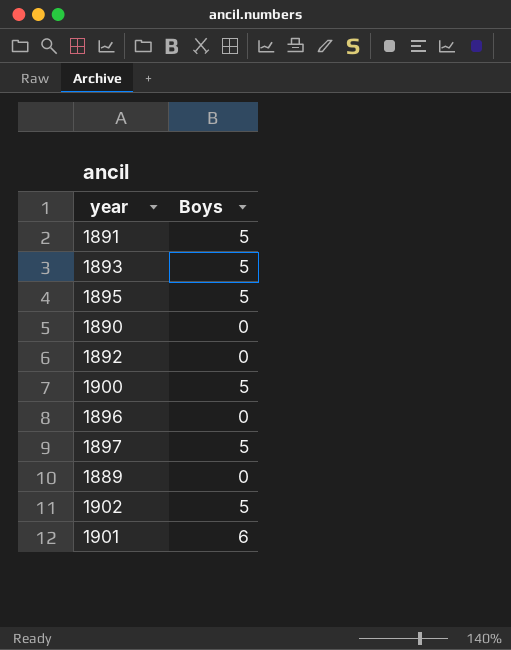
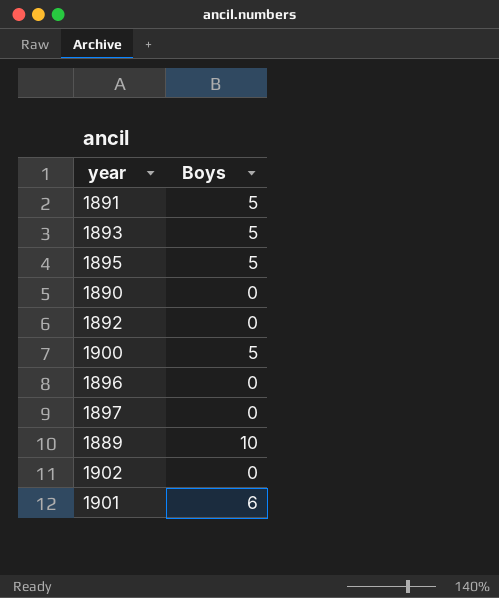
1897 | Boys: 5 -> 0
1889 | Boys: 0 -> 10
1902 | Boys: 5 -> 0

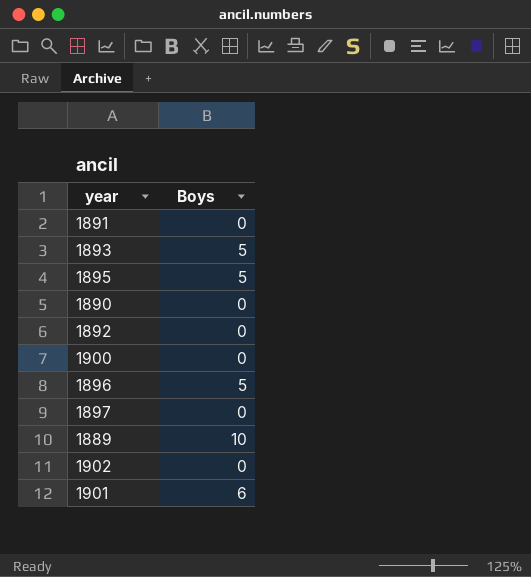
1891 | Boys: 5 -> 0
1900 | Boys: 5 -> 0
1896 | Boys: 0 -> 5

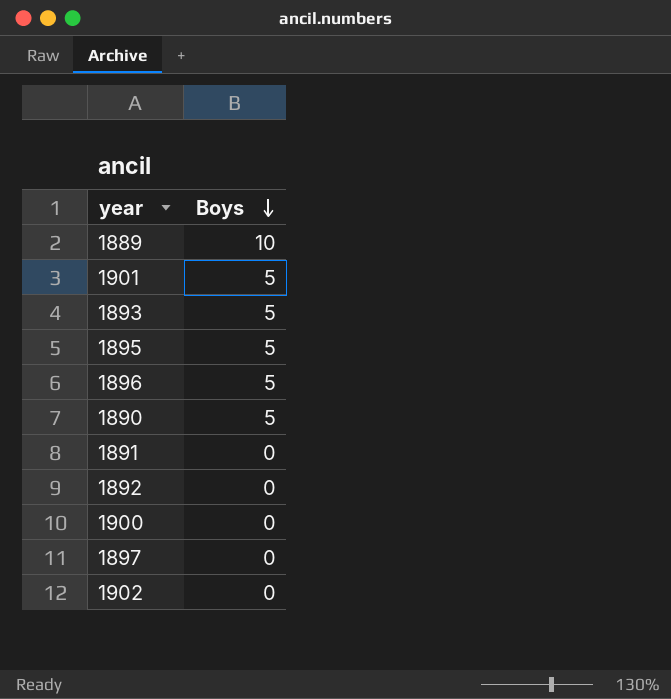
row order: none -> Boys descending
1901 | Boys: 6 -> 5
1890 | Boys: 0 -> 5

